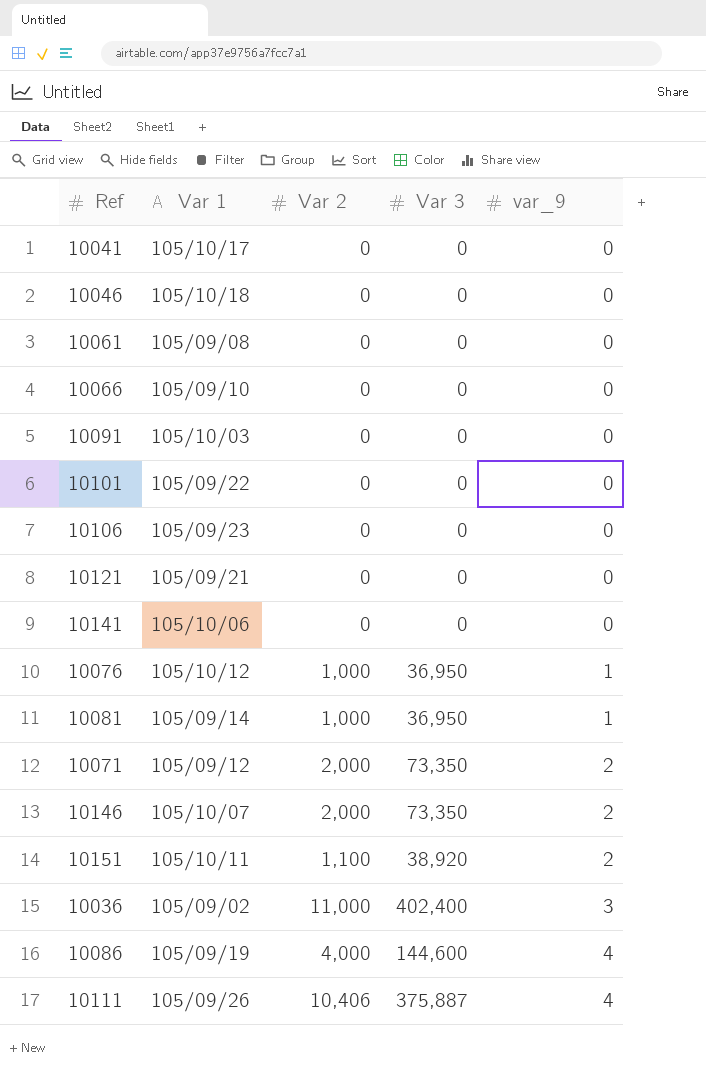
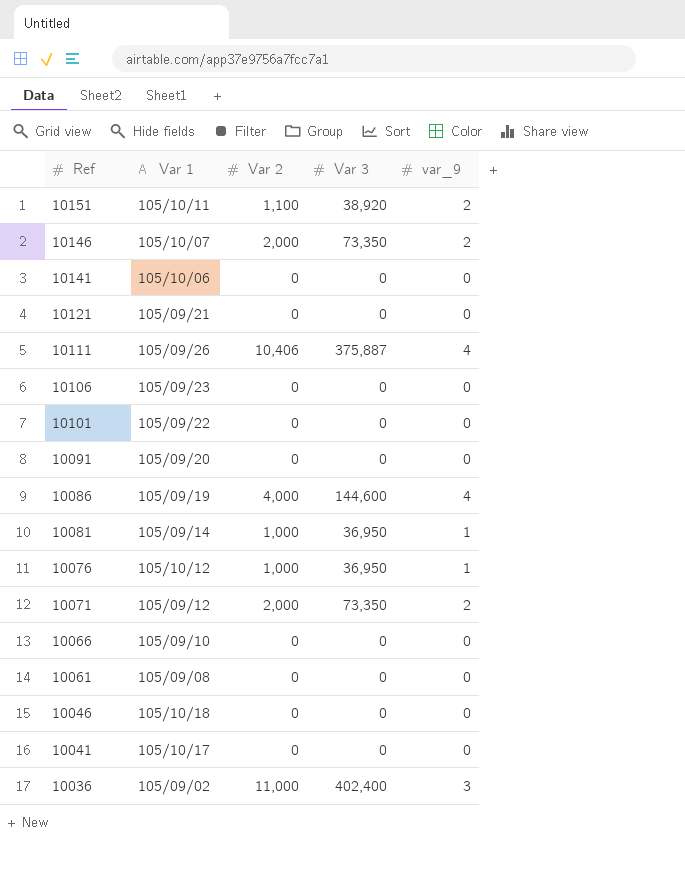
row order: var_9 ascending -> Ref descending
10091 | Var 1: 105/10/03 -> 105/09/20

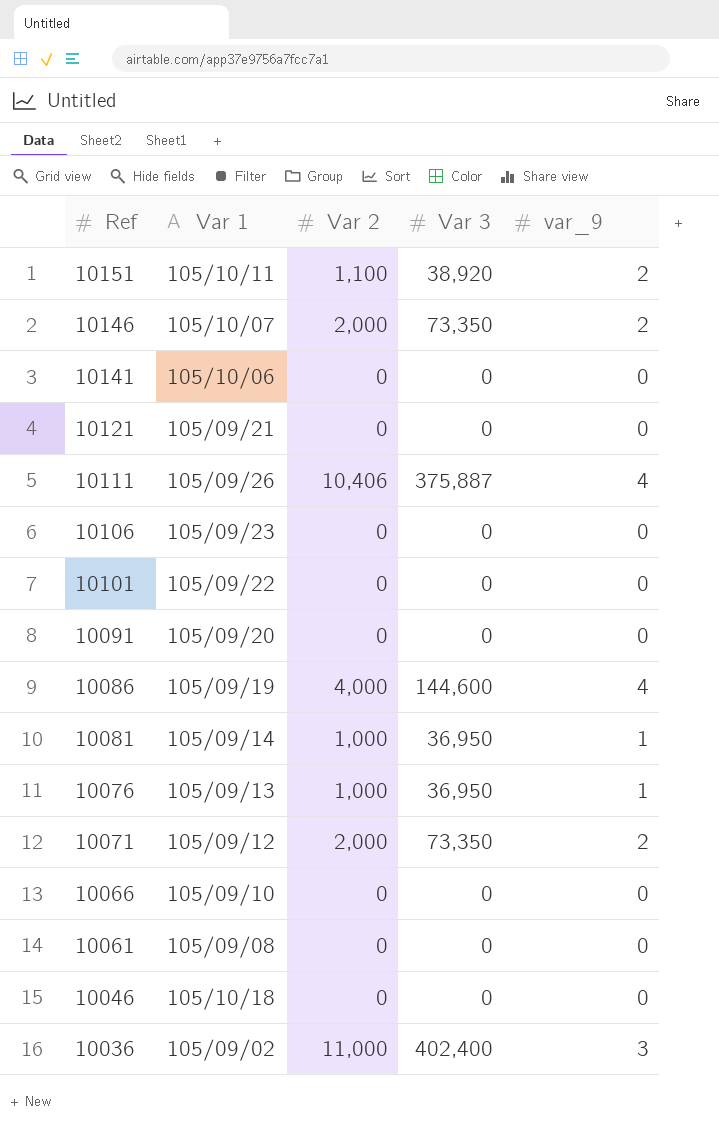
row 10041: 105/10/17 | 0 | 0 | 0 -> none
10076 | Var 1: 105/10/12 -> 105/09/13

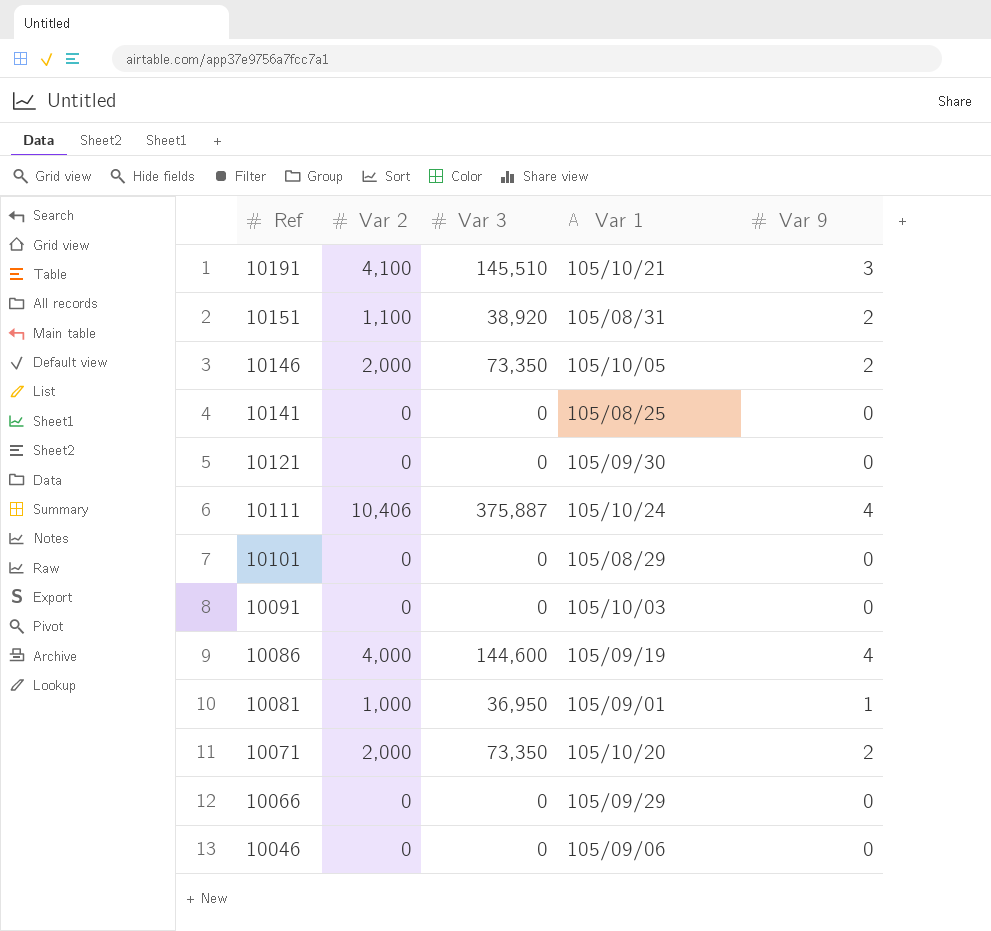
column Var 1 | position: 2 -> 4
column name: var_9 -> Var 9
row 10106: 105/09/23 | 0 | 0 | 0 -> none
row 10076: 105/09/13 | 1,000 | 36,950 | 1 -> none
row 10061: 105/09/08 | 0 | 0 | 0 -> none
row 10036: 105/09/02 | 11,000 | 402,400 | 3 -> none
row 10191: none -> 4,100 | 145,510 | 105/10/21 | 3
10151 | Var 1: 105/10/11 -> 105/08/31
10146 | Var 1: 105/10/07 -> 105/10/05
10141 | Var 1: 105/10/06 -> 105/08/25
10121 | Var 1: 105/09/21 -> 105/09/30
10111 | Var 1: 105/09/26 -> 105/10/24
10101 | Var 1: 105/09/22 -> 105/08/29
10091 | Var 1: 105/09/20 -> 105/10/03
10081 | Var 1: 105/09/14 -> 105/09/01
10071 | Var 1: 105/09/12 -> 105/10/20
10066 | Var 1: 105/09/10 -> 105/09/29
10046 | Var 1: 105/10/18 -> 105/09/06

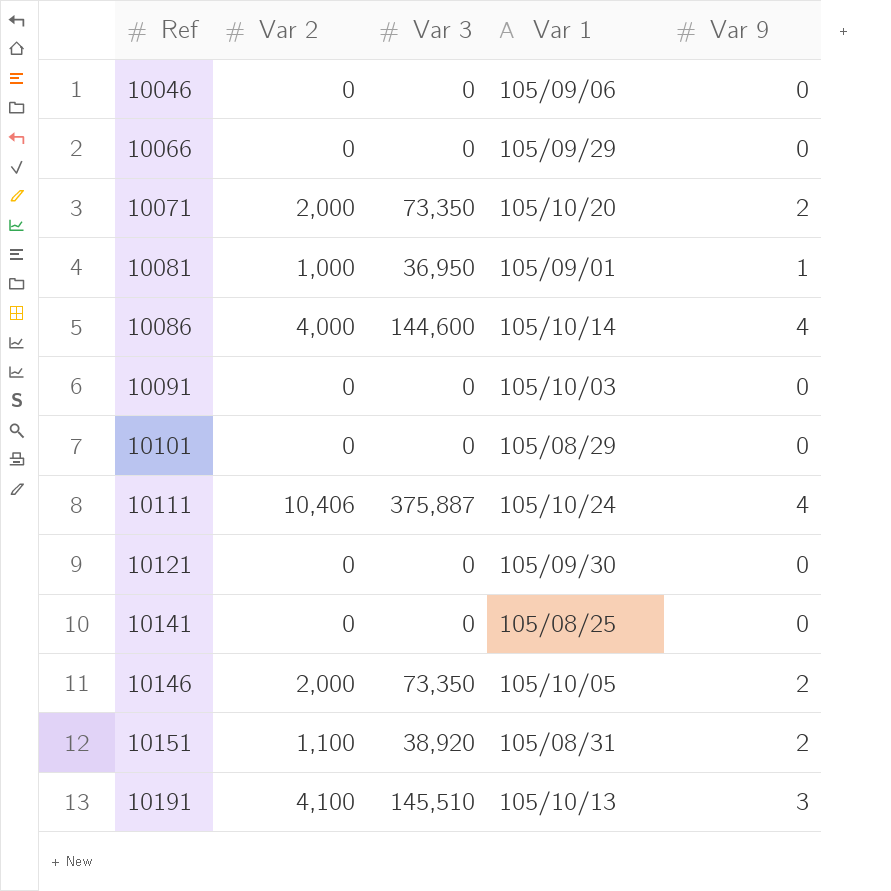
row order: Ref descending -> Ref ascending
10086 | Var 1: 105/09/19 -> 105/10/14
10191 | Var 1: 105/10/21 -> 105/10/13

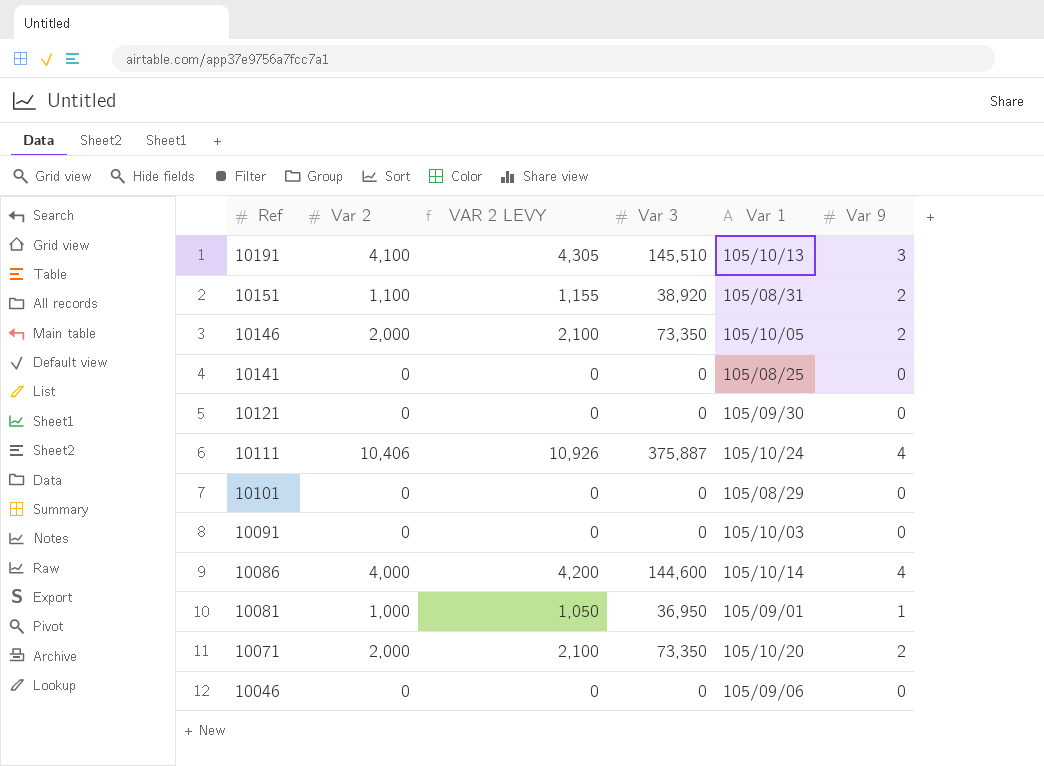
row order: Ref ascending -> Ref descending
column VAR 2 LEVY | formula: none -> [Var 2] * 1.05
row 10066: 0 | 0 | 105/09/29 | 0 -> none

